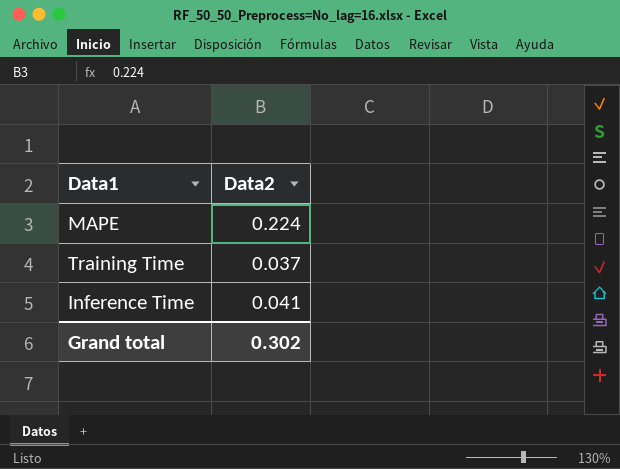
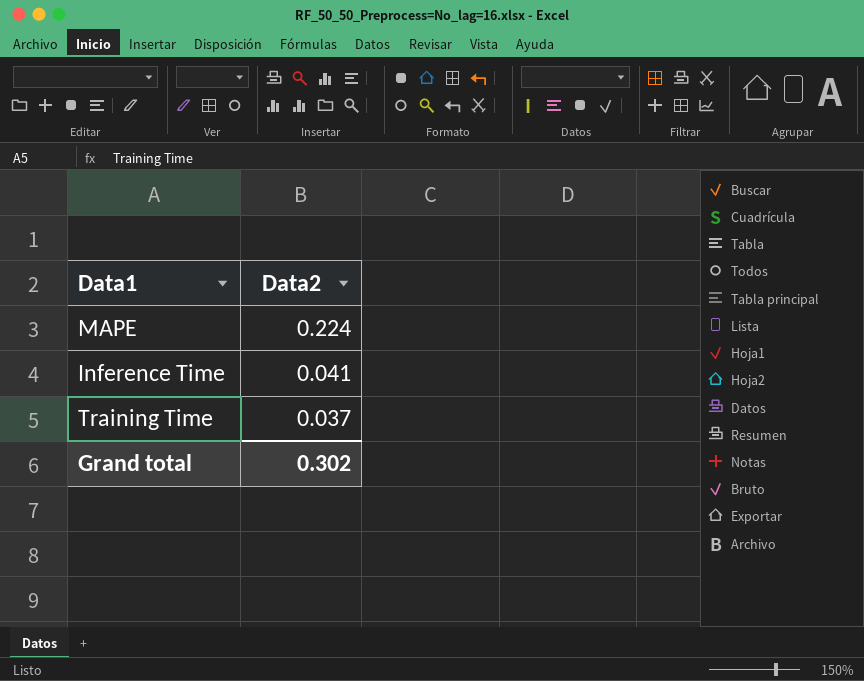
row order: none -> Data2 descending

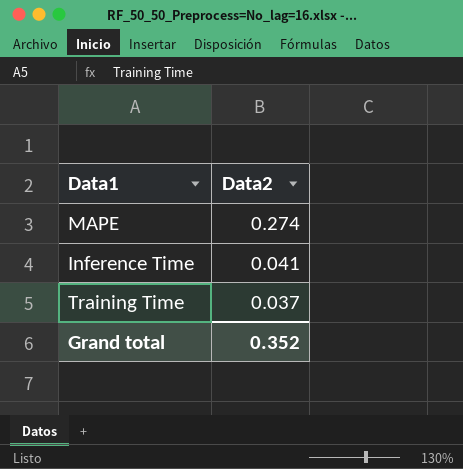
MAPE | Data2: 0.224 -> 0.274
Grand total | Data2: 0.302 -> 0.352

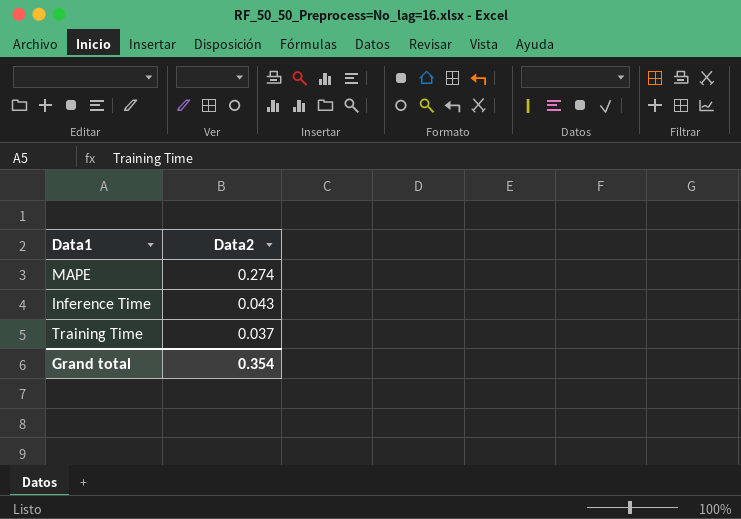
Inference Time | Data2: 0.041 -> 0.043
Grand total | Data2: 0.352 -> 0.354

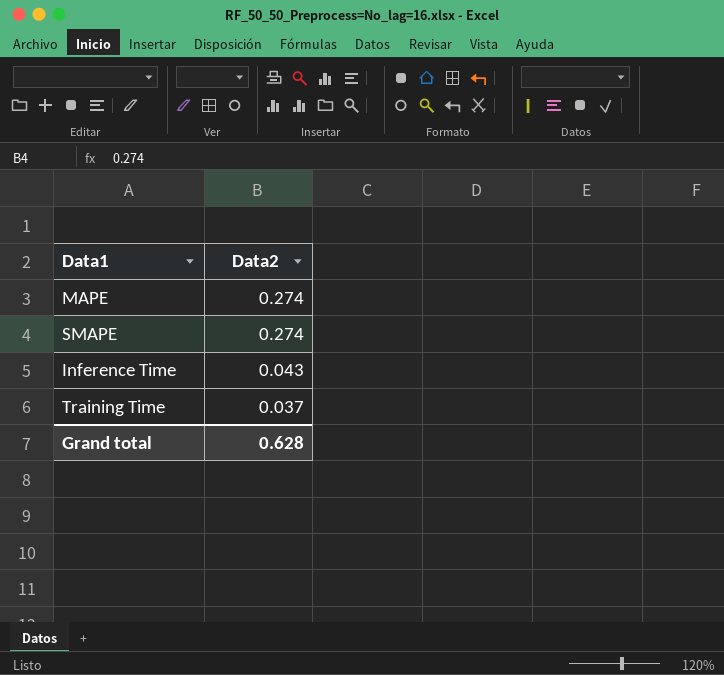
row SMAPE: none -> 0.274
Grand total | Data2: 0.354 -> 0.628

